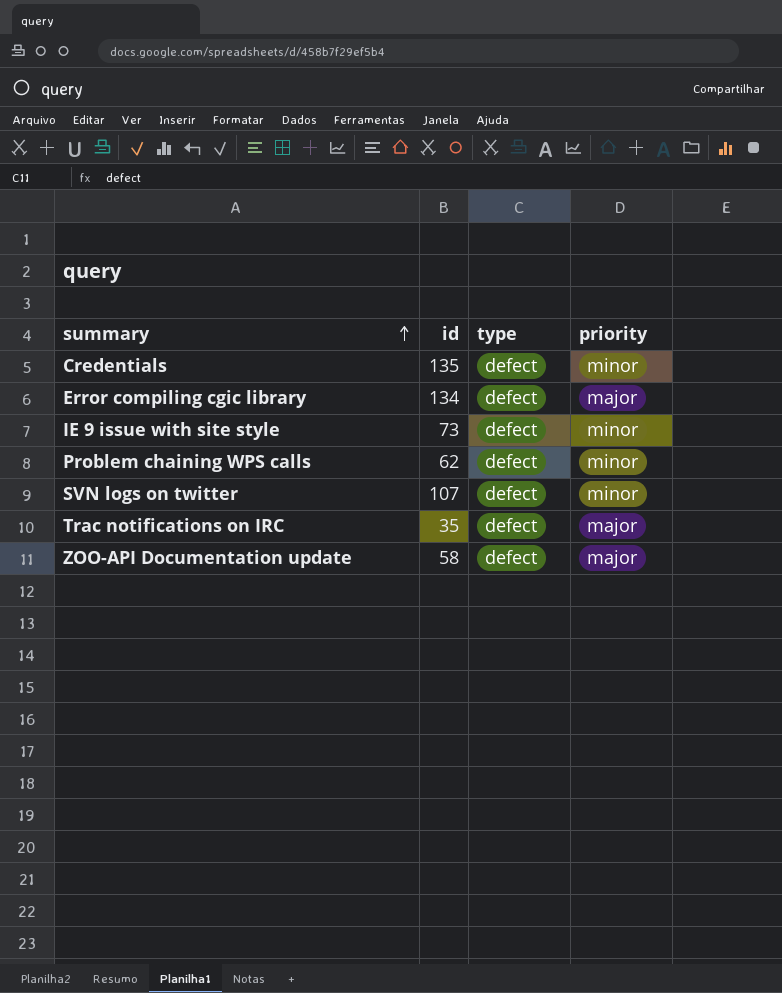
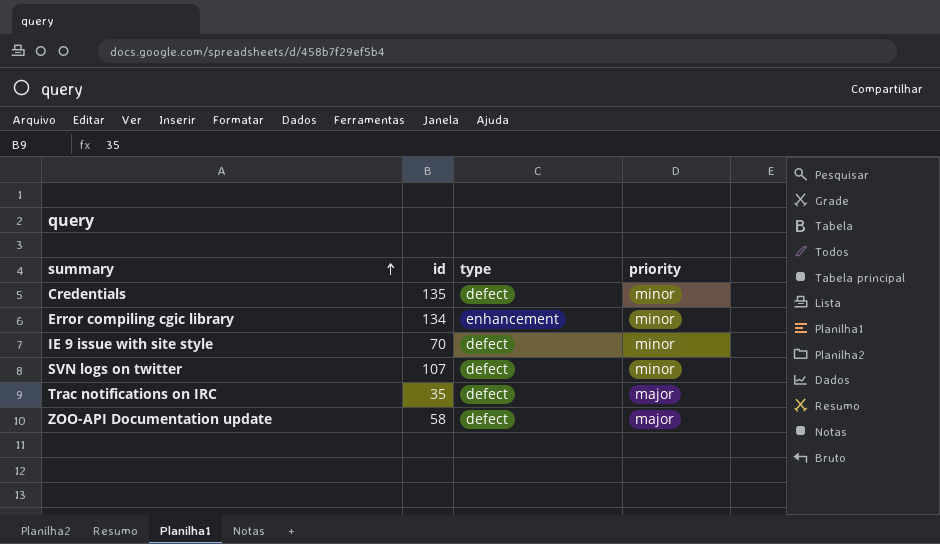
row Problem chaining WPS calls: 62 | defect | minor -> none
Error compiling cgic library | type: defect -> enhancement
Error compiling cgic library | priority: major -> minor
IE 9 issue with site style | id: 73 -> 70

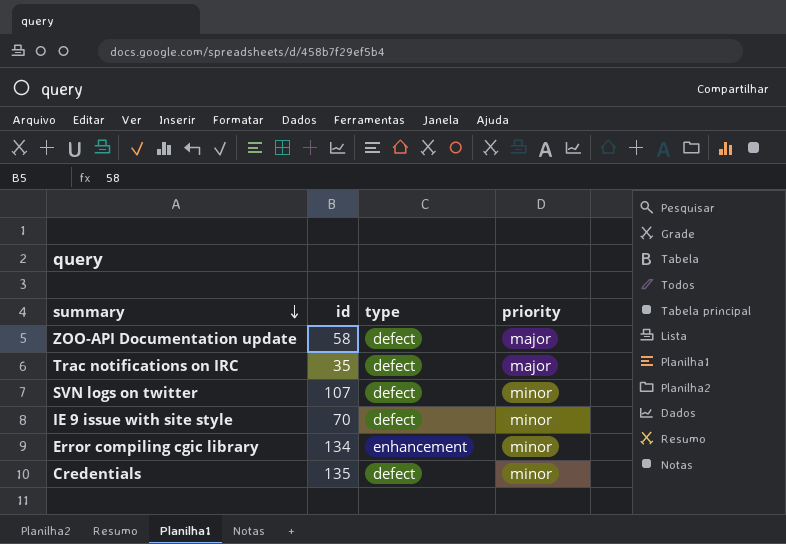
row order: summary ascending -> summary descending

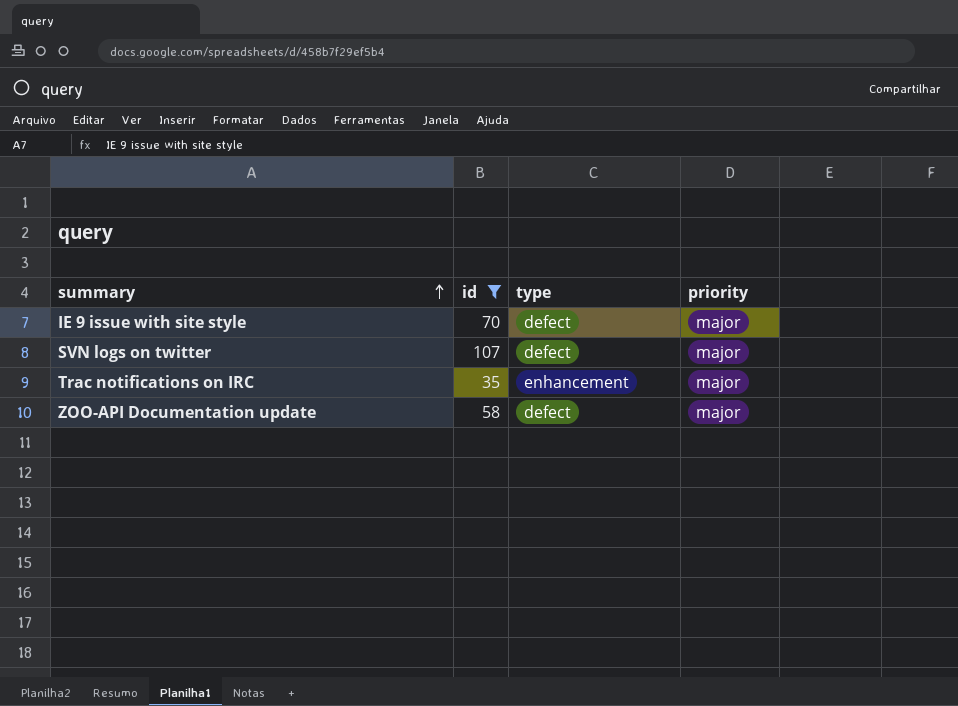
filter: none -> id <= 107
row order: summary descending -> summary ascending
IE 9 issue with site style | priority: minor -> major
SVN logs on twitter | priority: minor -> major
Trac notifications on IRC | type: defect -> enhancement

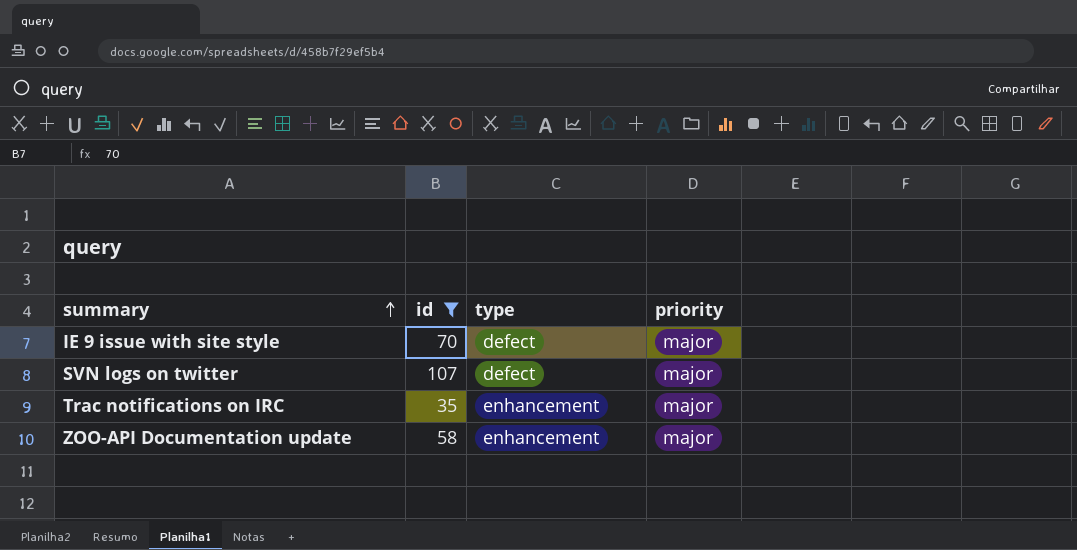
ZOO-API Documentation update | type: defect -> enhancement

